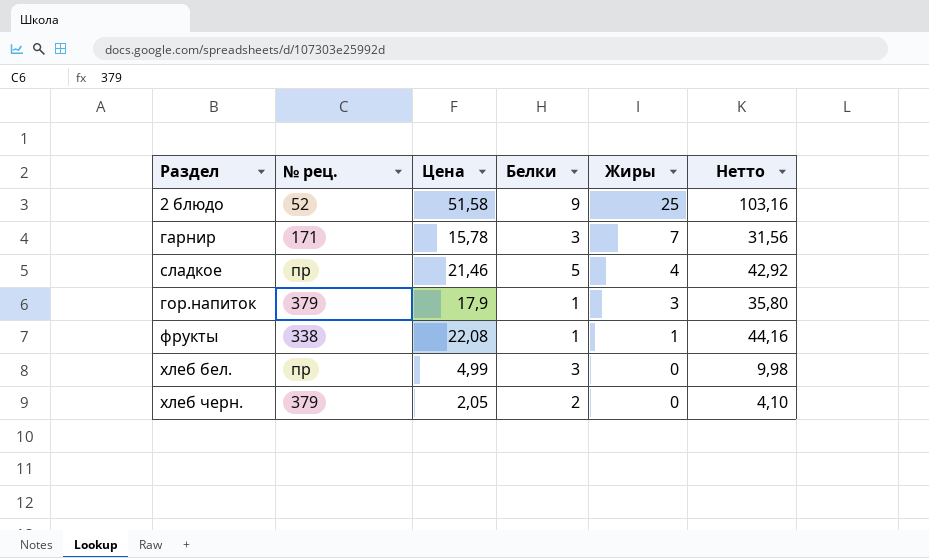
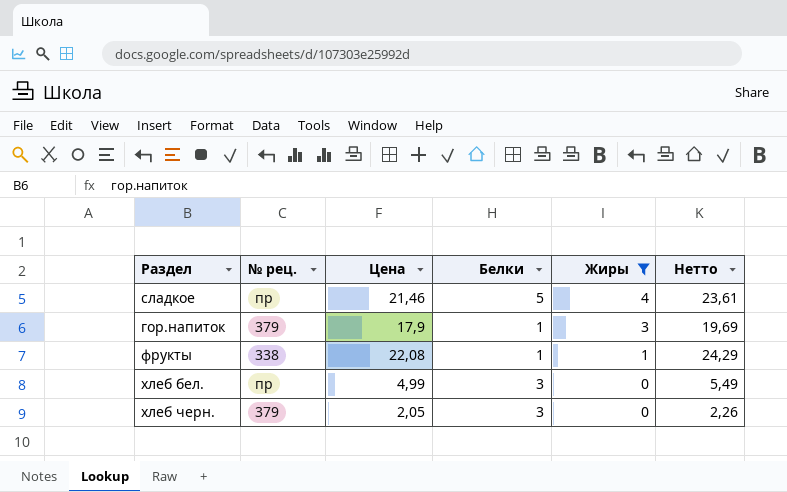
filter: none -> Жиры <= 4
column Нетто | formula: [Цена] * 2 -> [Цена] * 1,1
хлеб черн. | Белки: 2 -> 3

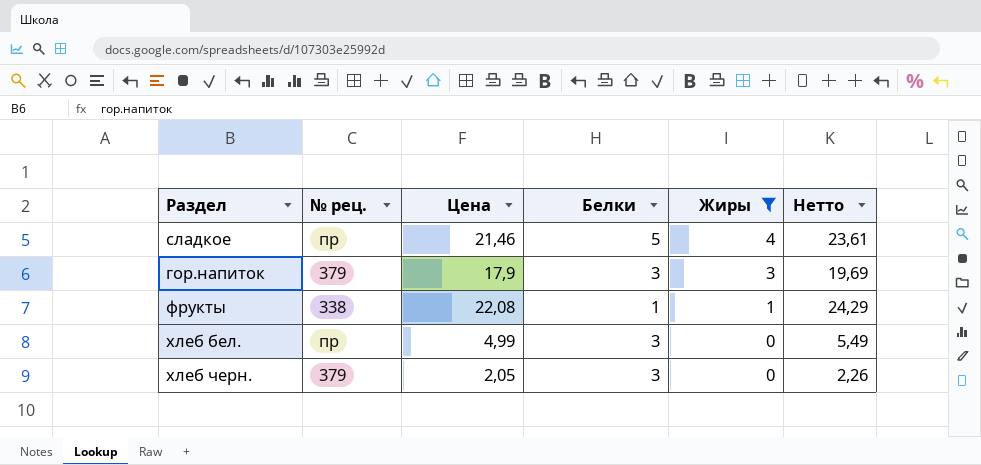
гор.напиток | Белки: 1 -> 3

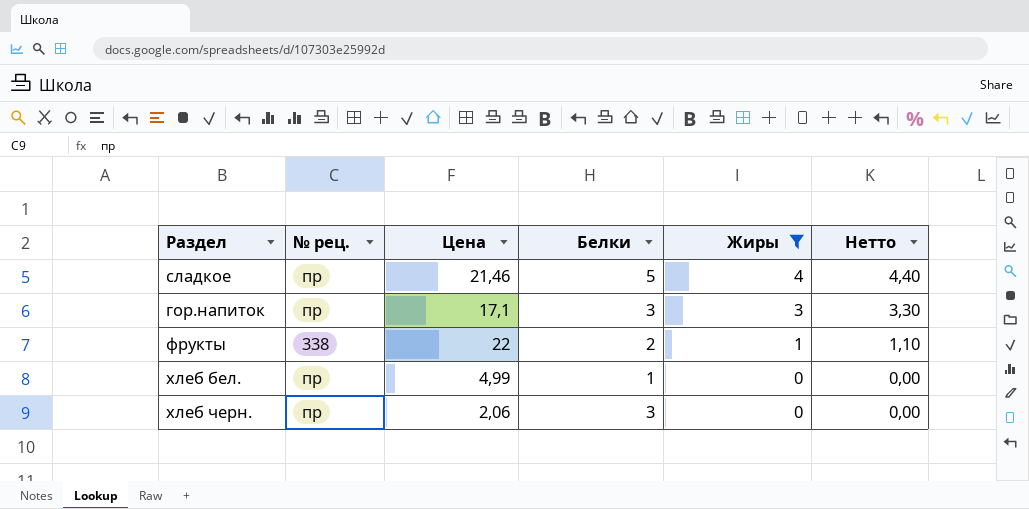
column Нетто | formula: [Цена] * 1,1 -> [Жиры] * 1,1
гор.напиток | № рец.: 379 -> пр
гор.напиток | Цена: 17,9 -> 17,1
фрукты | Цена: 22,08 -> 22
фрукты | Белки: 1 -> 2
хлеб бел. | Белки: 3 -> 1
хлеб черн. | № рец.: 379 -> пр
хлеб черн. | Цена: 2,05 -> 2,06

